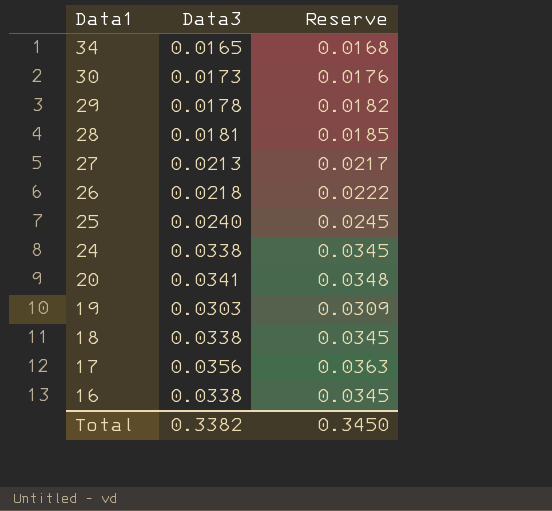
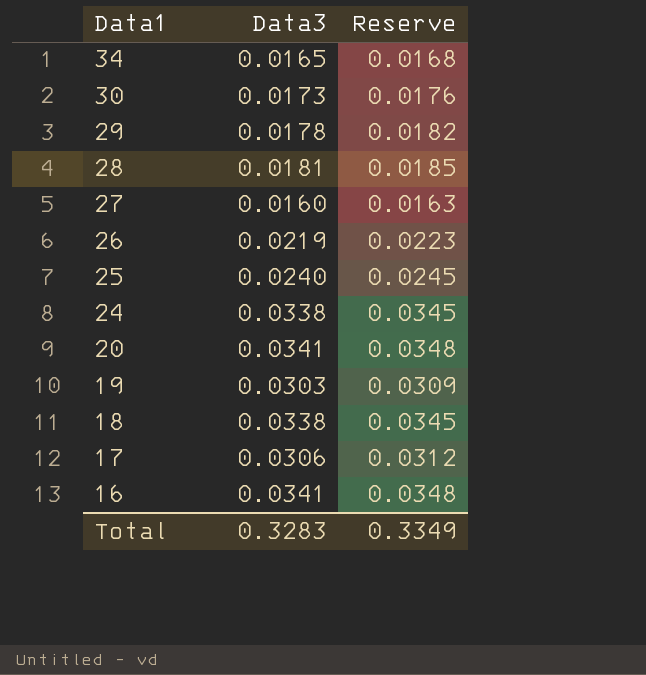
27 | Data3: 0.0213 -> 0.0160
27 | Reserve: 0.0217 -> 0.0163
26 | Data3: 0.0218 -> 0.0219
26 | Reserve: 0.0222 -> 0.0223
17 | Data3: 0.0356 -> 0.0306
17 | Reserve: 0.0363 -> 0.0312
16 | Data3: 0.0338 -> 0.0341
16 | Reserve: 0.0345 -> 0.0348
Total | Data3: 0.3382 -> 0.3283
Total | Reserve: 0.3450 -> 0.3349

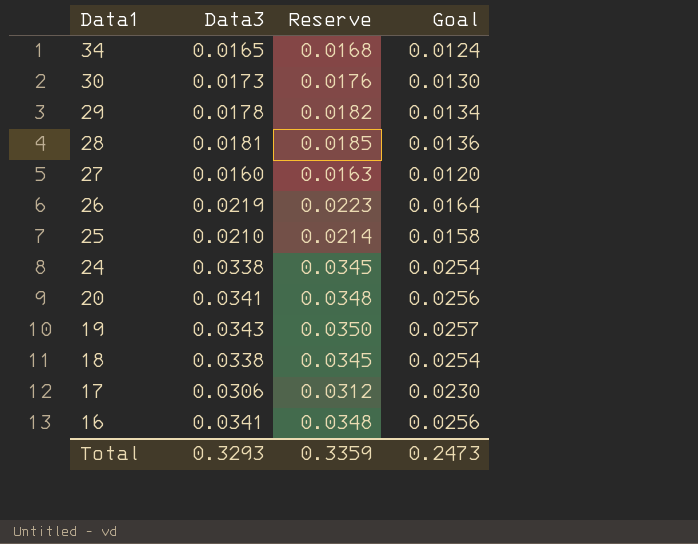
column Goal | formula: none -> [Data3] * 0.75
25 | Data3: 0.0240 -> 0.0210
25 | Reserve: 0.0245 -> 0.0214
19 | Data3: 0.0303 -> 0.0343
19 | Reserve: 0.0309 -> 0.0350
Total | Data3: 0.3283 -> 0.3293
Total | Reserve: 0.3349 -> 0.3359

